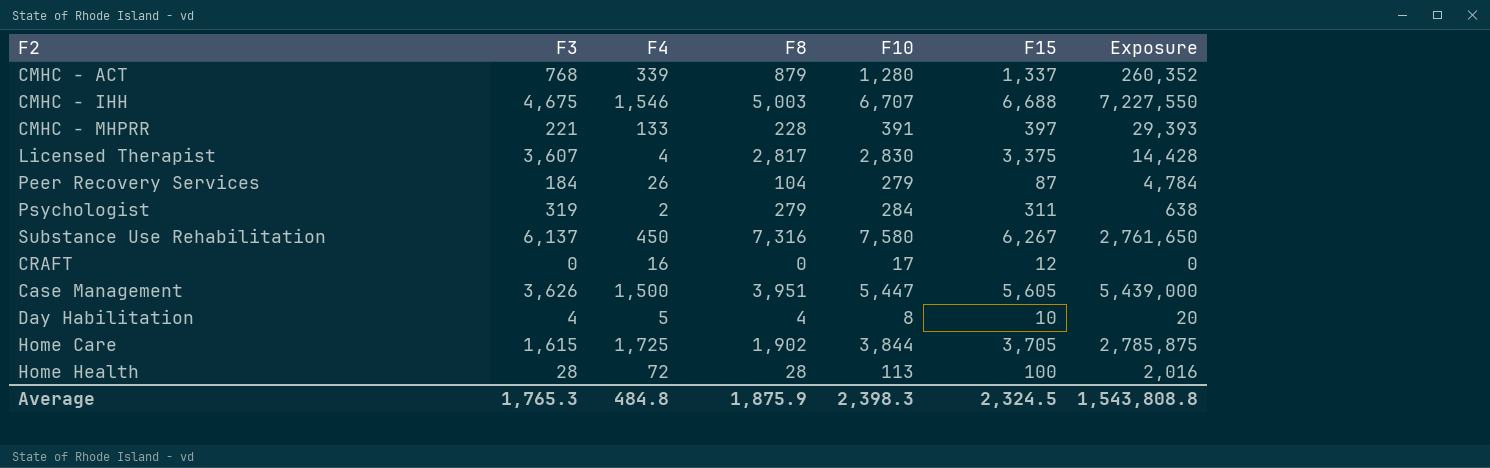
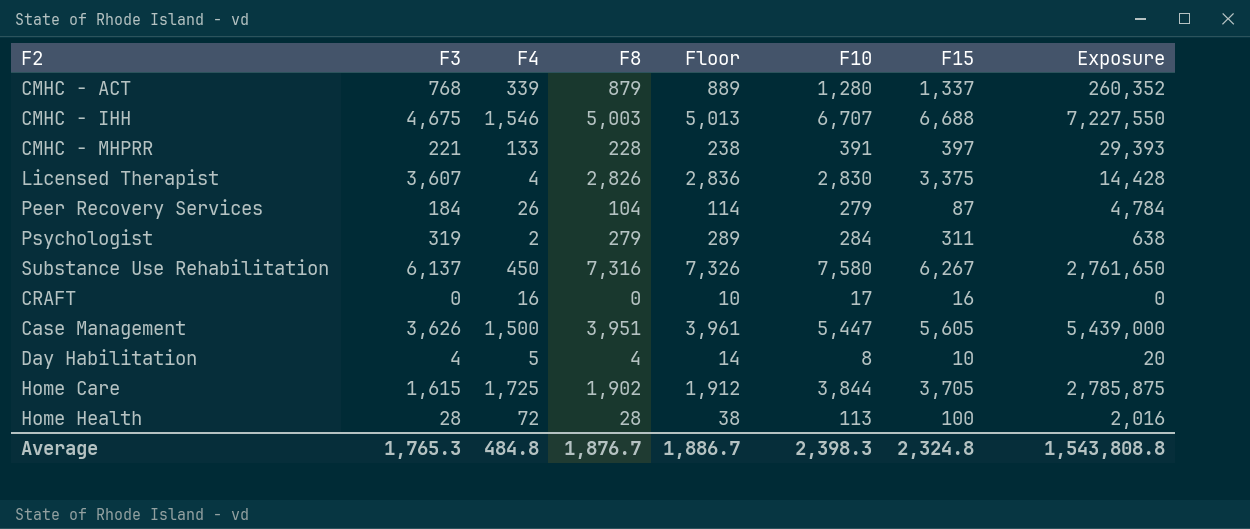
column Floor | formula: none -> [F8] + 10
Licensed Therapist | F8: 2,817 -> 2,826
CRAFT | F15: 12 -> 16
Average | F8: 1,875.9 -> 1,876.7
Average | F15: 2,324.5 -> 2,324.8

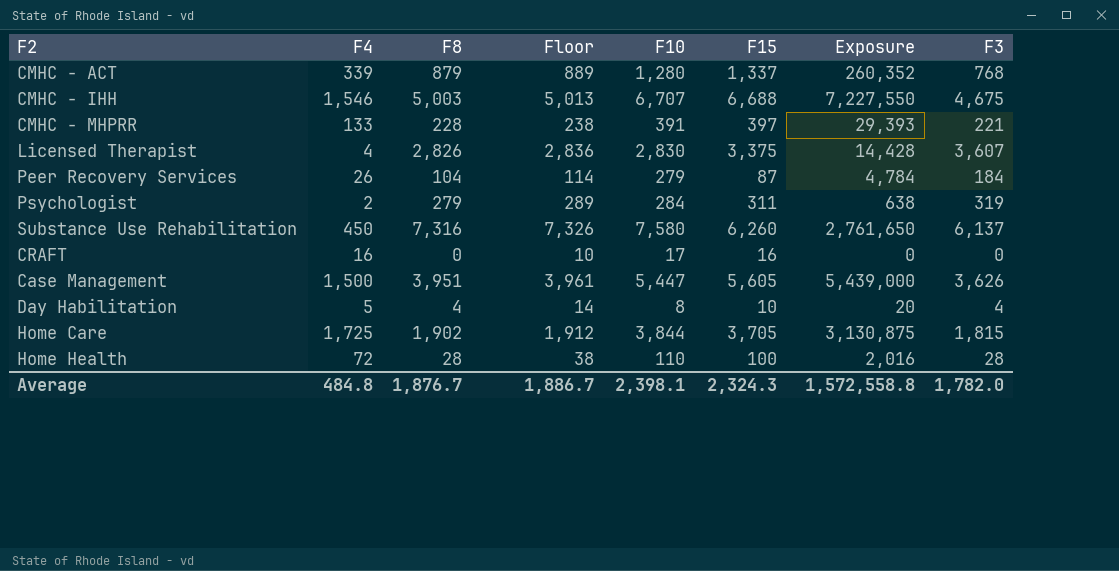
column F3 | position: 2 -> 8
Substance Use Rehabilitation | F15: 6,267 -> 6,260
Home Care | Exposure: 2,785,875 -> 3,130,875
Home Care | F3: 1,615 -> 1,815
Home Health | F10: 113 -> 110
Average | F10: 2,398.3 -> 2,398.1
Average | F15: 2,324.8 -> 2,324.3
Average | Exposure: 1,543,808.8 -> 1,572,558.8
Average | F3: 1,765.3 -> 1,782.0

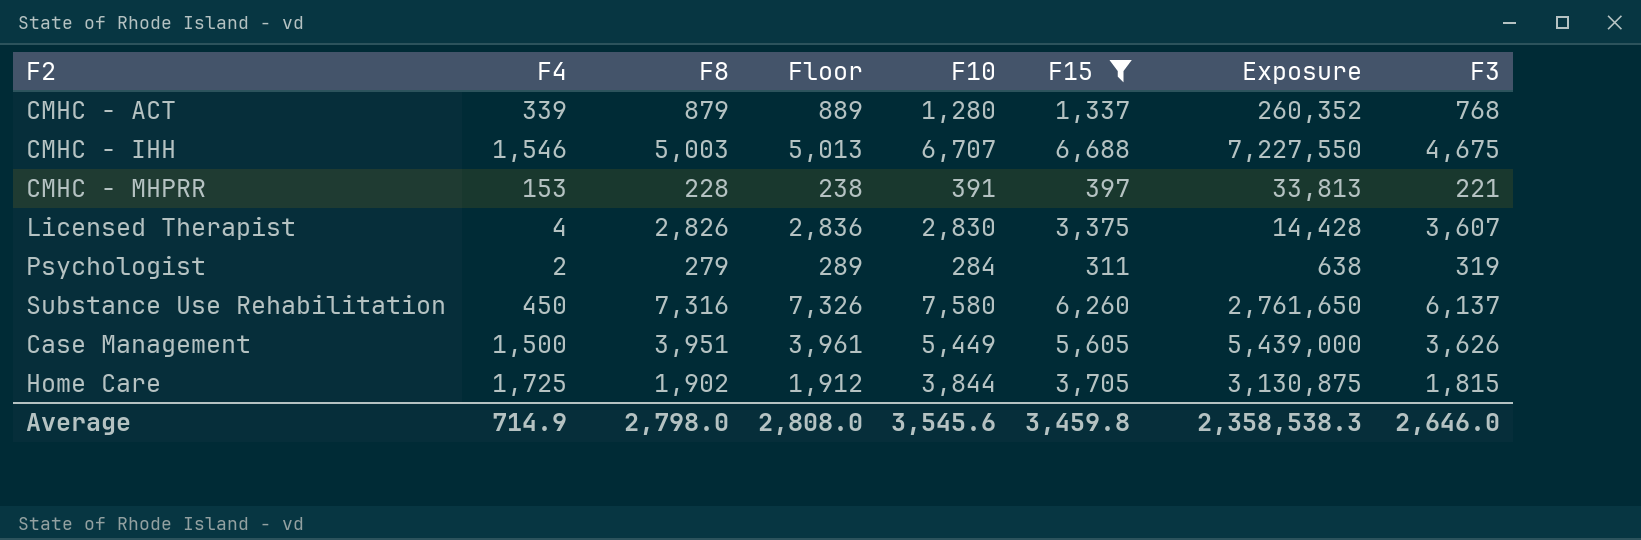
filter: none -> F15 >= 311
CMHC - MHPRR | F4: 133 -> 153
CMHC - MHPRR | Exposure: 29,393 -> 33,813
Case Management | F10: 5,447 -> 5,449
Average | F4: 484.8 -> 714.9
Average | F8: 1,876.7 -> 2,798.0
Average | Floor: 1,886.7 -> 2,808.0
Average | F10: 2,398.1 -> 3,545.6
Average | F15: 2,324.3 -> 3,459.8
Average | Exposure: 1,572,558.8 -> 2,358,538.3
Average | F3: 1,782.0 -> 2,646.0

